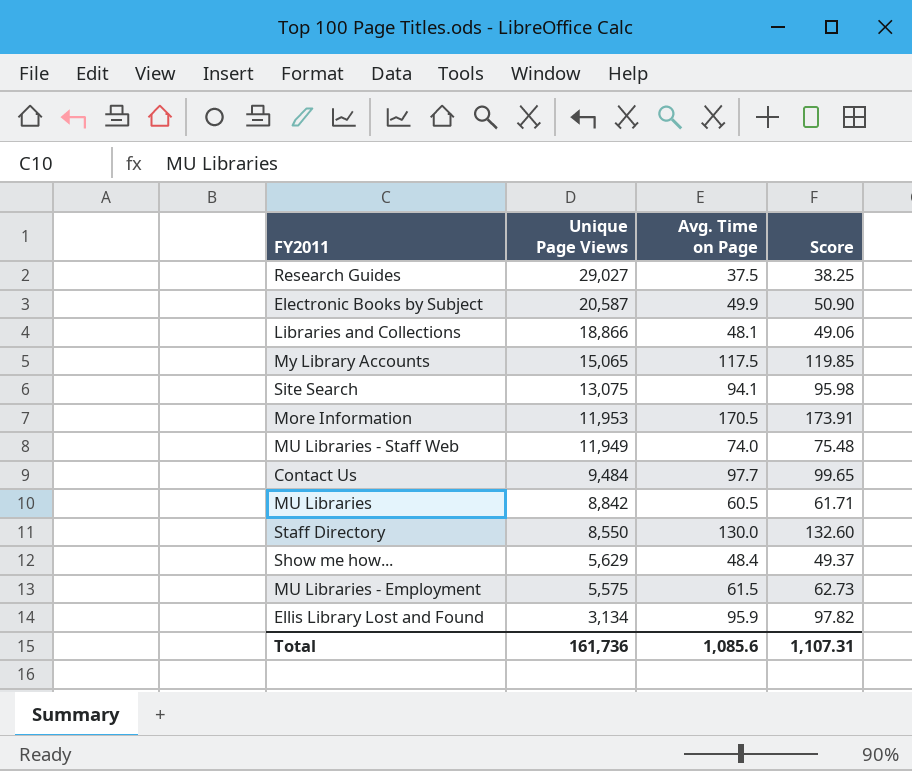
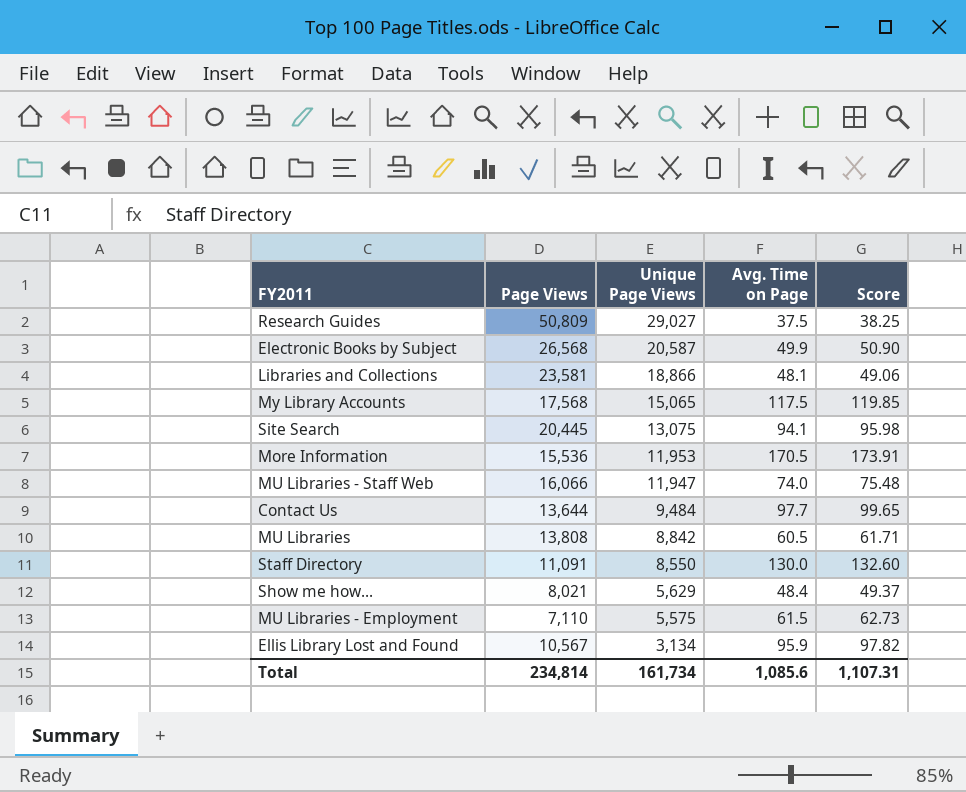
column Page Views | position: none -> 2
MU Libraries - Staff Web | Unique Page Views: 11,949 -> 11,947
Total | Unique Page Views: 161,736 -> 161,734

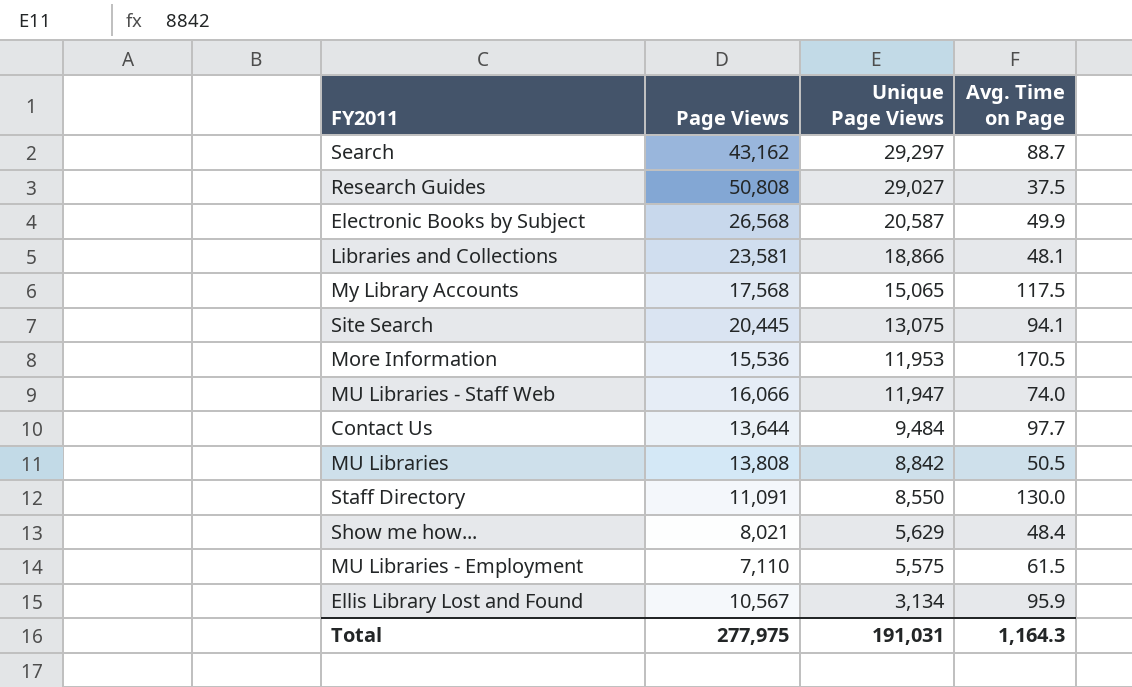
column Score | formula: [Avg. Time on Page] * 1.02 -> none
row Search: none -> 43,162 | 29,297 | 88.7
Research Guides | Page Views: 50,809 -> 50,808
MU Libraries | Avg. Time on Page: 60.5 -> 50.5
Total | Page Views: 234,814 -> 277,975
Total | Unique Page Views: 161,734 -> 191,031
Total | Avg. Time on Page: 1,085.6 -> 1,164.3

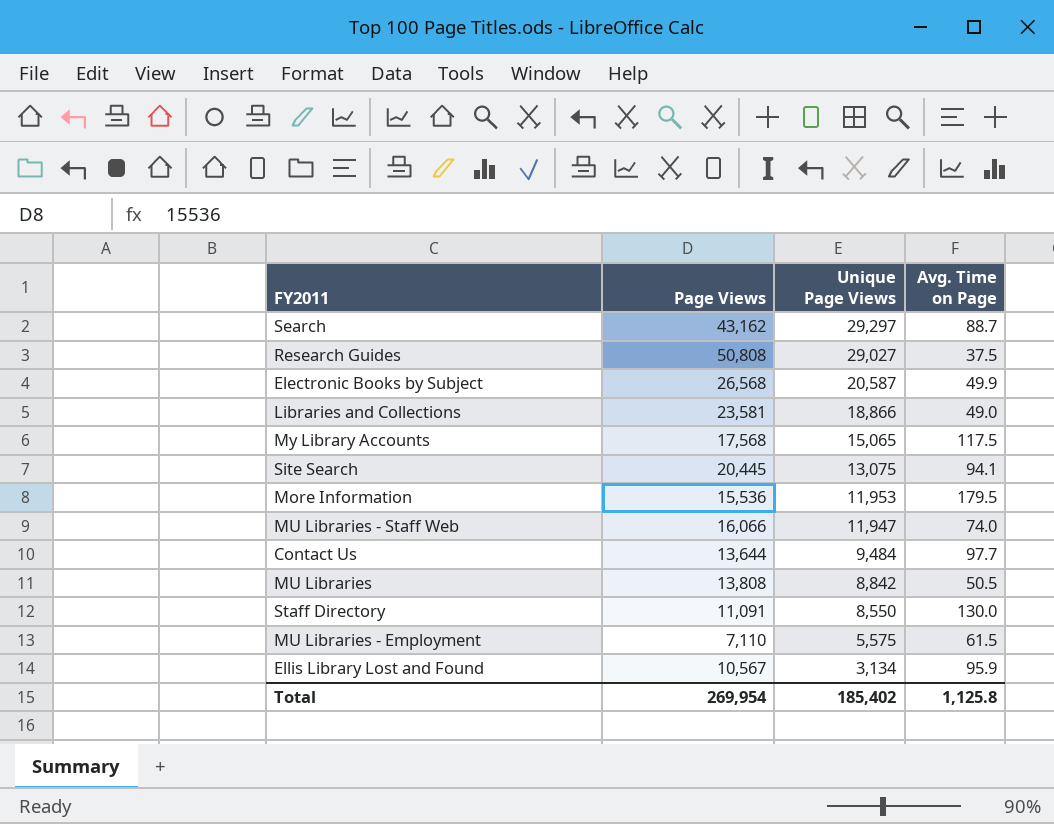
row Show me how...: 8,021 | 5,629 | 48.4 -> none
Libraries and Collections | Avg. Time on Page: 48.1 -> 49.0
More Information | Avg. Time on Page: 170.5 -> 179.5
Total | Page Views: 277,975 -> 269,954
Total | Unique Page Views: 191,031 -> 185,402
Total | Avg. Time on Page: 1,164.3 -> 1,125.8

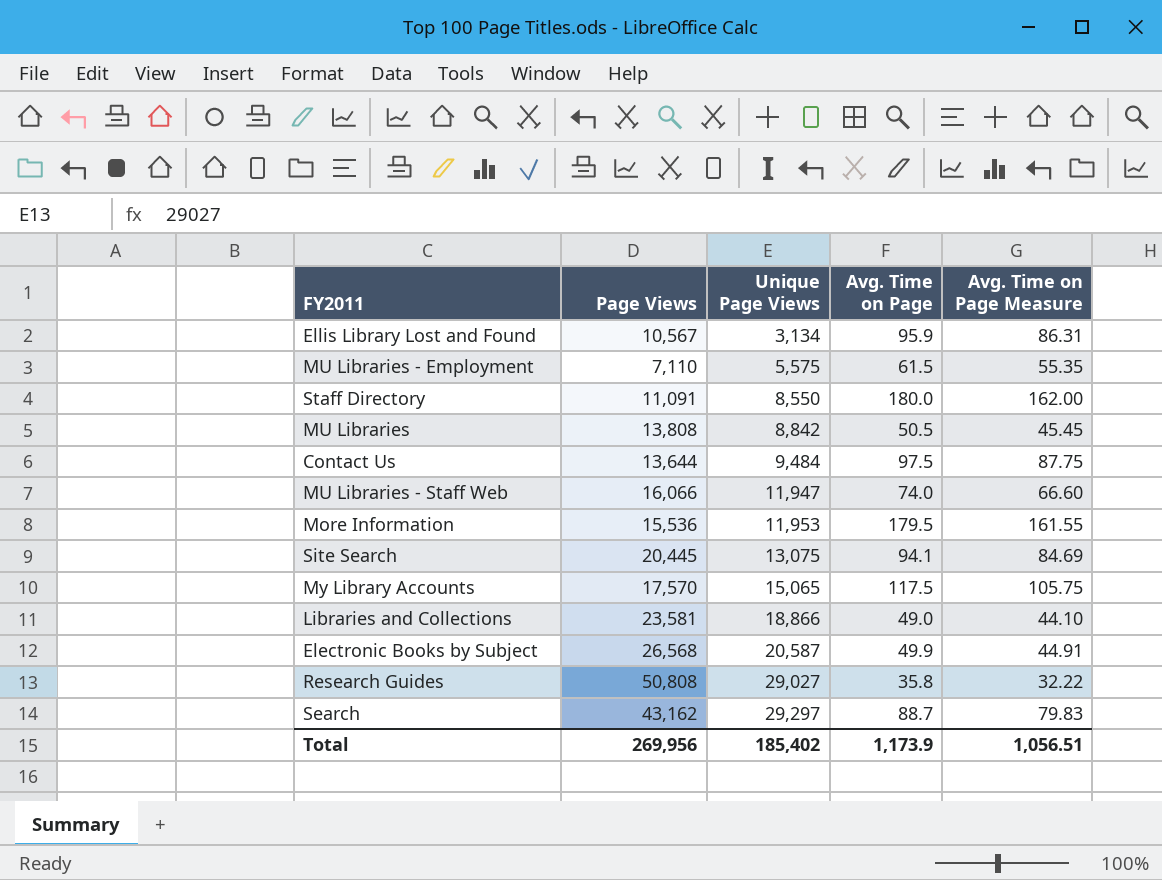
row order: Unique Page Views descending -> Unique Page Views ascending
column Avg. Time on Page Measure | formula: none -> [Avg. Time on Page] * 0.9
Staff Directory | Avg. Time on Page: 130.0 -> 180.0
Contact Us | Avg. Time on Page: 97.7 -> 97.5
My Library Accounts | Page Views: 17,568 -> 17,570
Research Guides | Avg. Time on Page: 37.5 -> 35.8
Total | Page Views: 269,954 -> 269,956
Total | Avg. Time on Page: 1,125.8 -> 1,173.9

